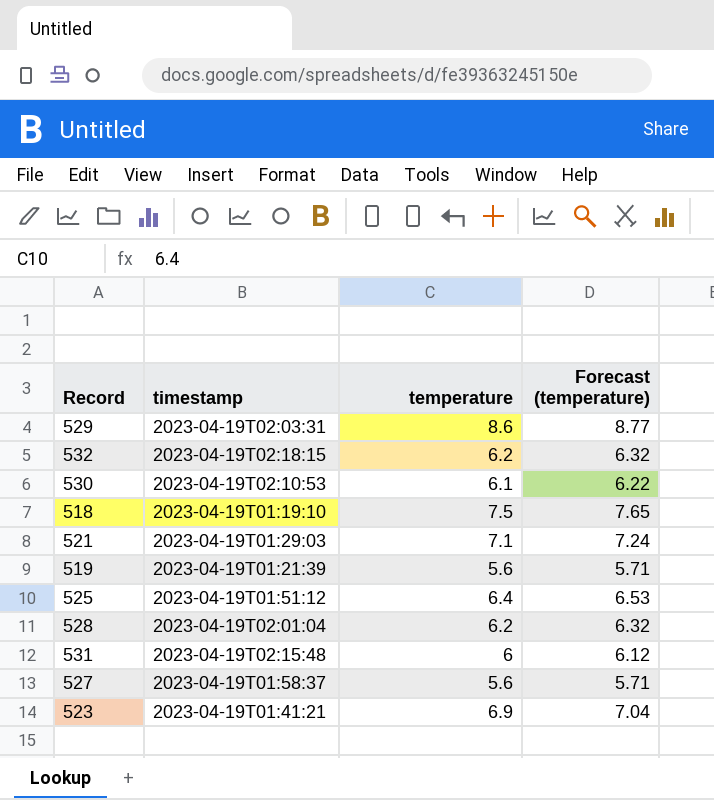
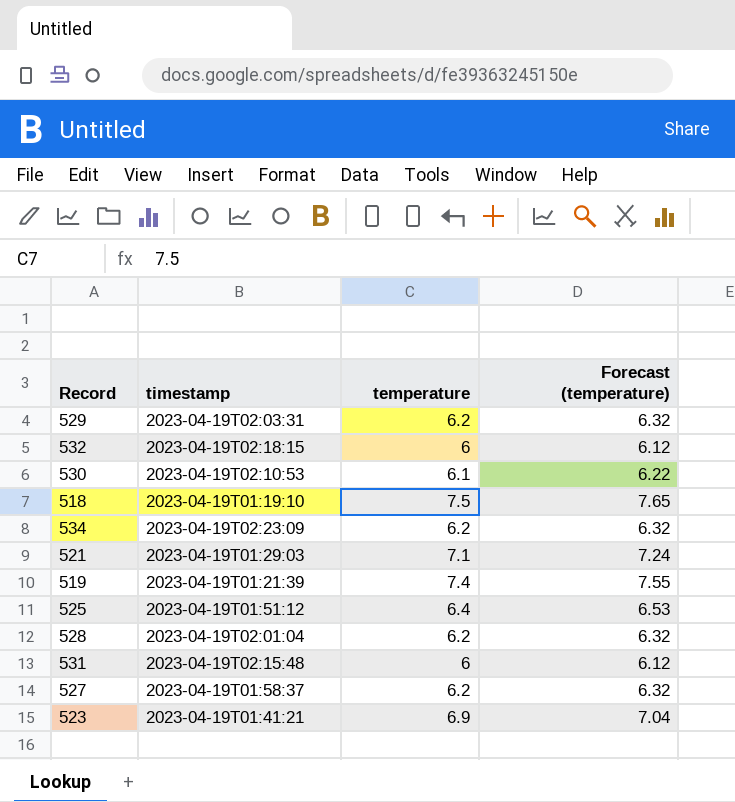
529 | temperature: 8.6 -> 6.2
529 | Forecast (temperature): 8.77 -> 6.32
532 | temperature: 6.2 -> 6
532 | Forecast (temperature): 6.32 -> 6.12
row 534: none -> 2023-04-19T02:23:09 | 6.2 | 6.32
519 | temperature: 5.6 -> 7.4
519 | Forecast (temperature): 5.71 -> 7.55
527 | temperature: 5.6 -> 6.2
527 | Forecast (temperature): 5.71 -> 6.32

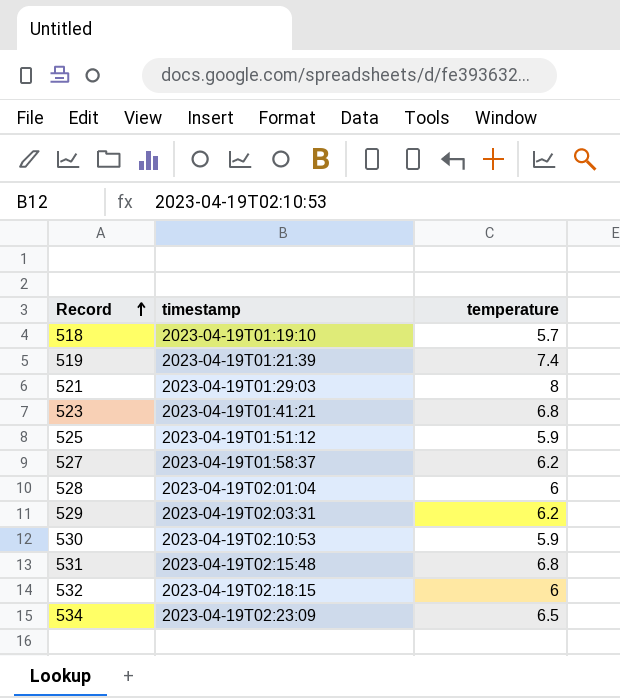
row order: none -> Record ascending
column Forecast (temperature) | formula: [temperature] * 1.02 -> none
518 | temperature: 7.5 -> 5.7
521 | temperature: 7.1 -> 8
523 | temperature: 6.9 -> 6.8
525 | temperature: 6.4 -> 5.9
528 | temperature: 6.2 -> 6
530 | temperature: 6.1 -> 5.9
531 | temperature: 6 -> 6.8
534 | temperature: 6.2 -> 6.5

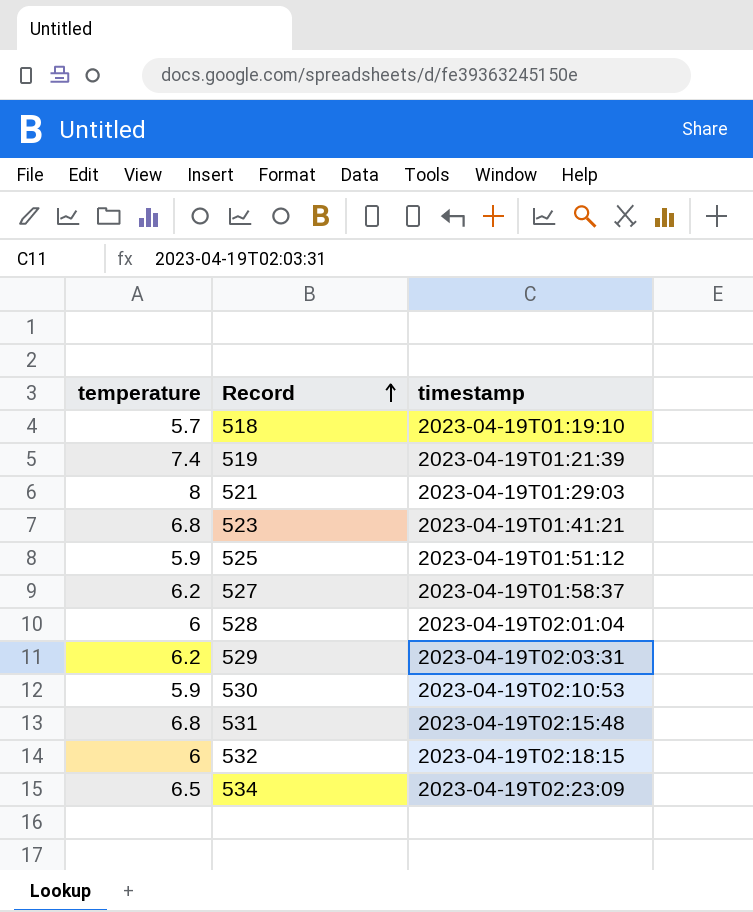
column temperature | position: 3 -> 1

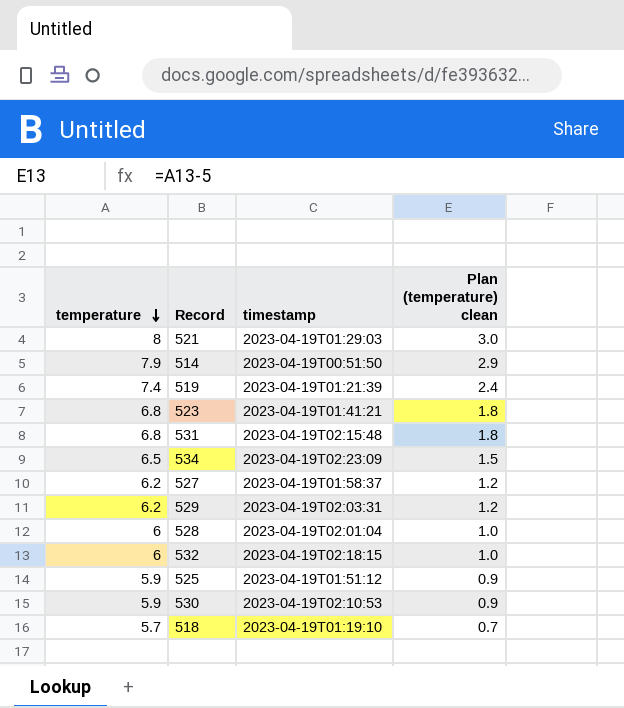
row order: Record ascending -> temperature descending
column Plan (temperature) clean | formula: none -> [temperature] - 5
row 514: none -> 7.9 | 2023-04-19T00:51:50 | 2.9

